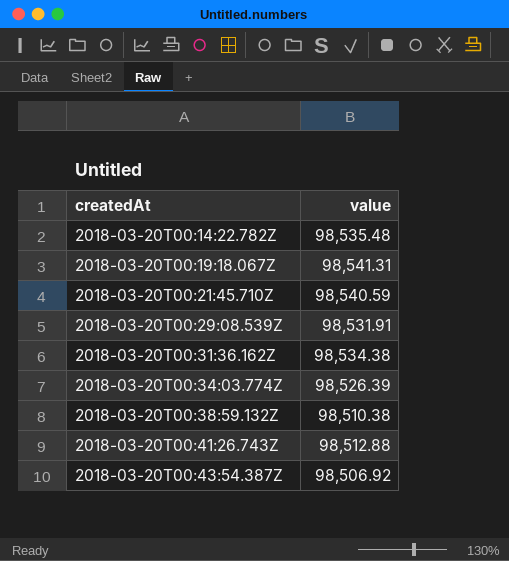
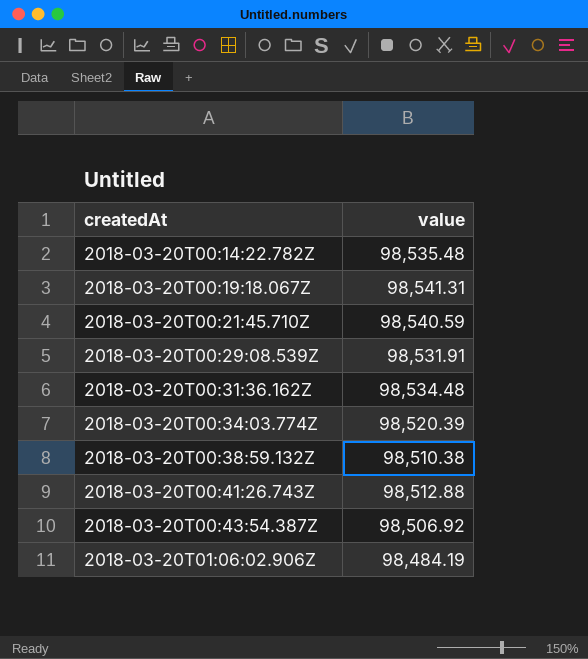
2018-03-20T00:31:36.162Z | value: 98,534.38 -> 98,534.48
2018-03-20T00:34:03.774Z | value: 98,526.39 -> 98,520.39
row 2018-03-20T01:06:02.906Z: none -> 98,484.19

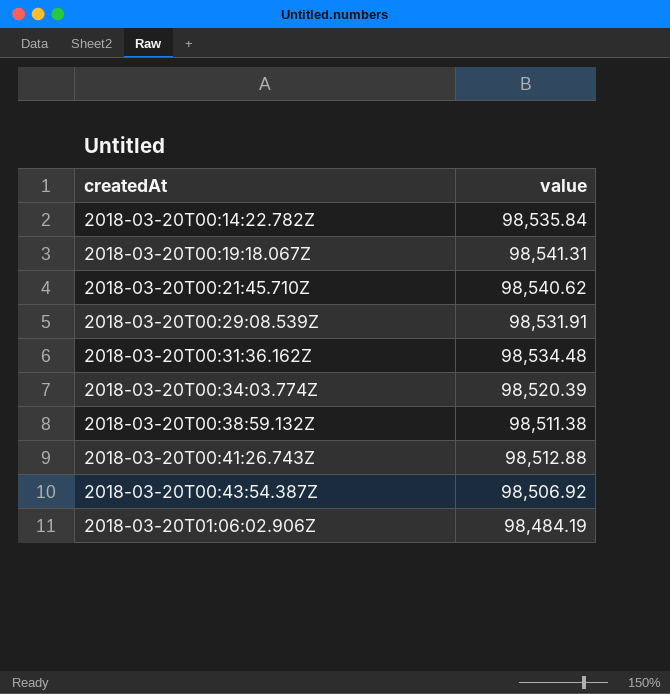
2018-03-20T00:14:22.782Z | value: 98,535.48 -> 98,535.84
2018-03-20T00:21:45.710Z | value: 98,540.59 -> 98,540.62
2018-03-20T00:38:59.132Z | value: 98,510.38 -> 98,511.38

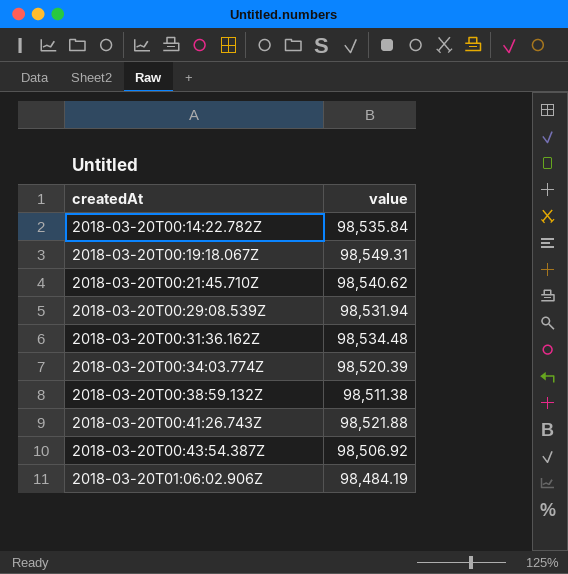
2018-03-20T00:19:18.067Z | value: 98,541.31 -> 98,549.31
2018-03-20T00:29:08.539Z | value: 98,531.91 -> 98,531.94
2018-03-20T00:41:26.743Z | value: 98,512.88 -> 98,521.88

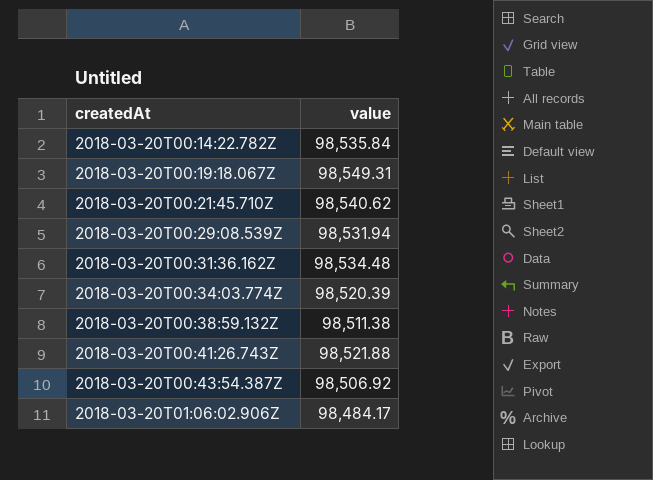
2018-03-20T01:06:02.906Z | value: 98,484.19 -> 98,484.17

